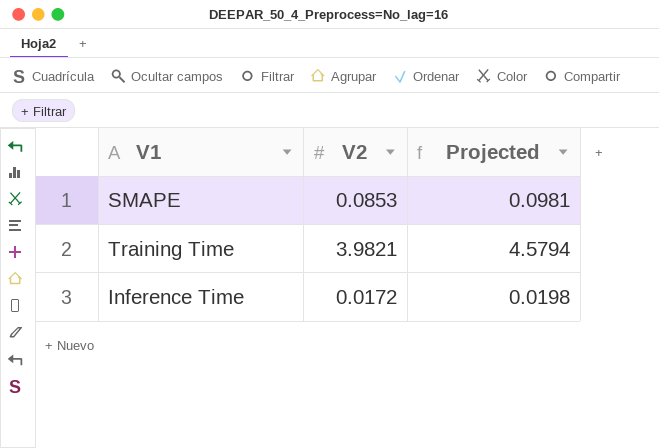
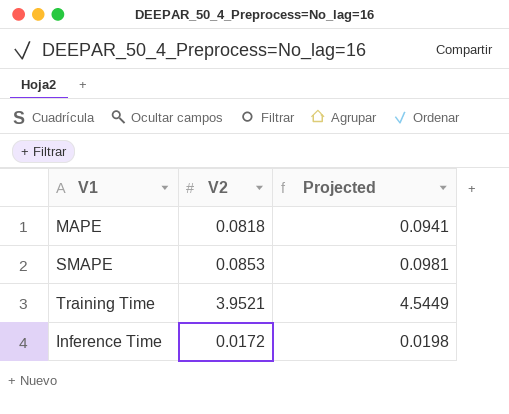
row MAPE: none -> 0.0818 | 0.0941
Training Time | V2: 3.9821 -> 3.9521
Training Time | Projected: 4.5794 -> 4.5449

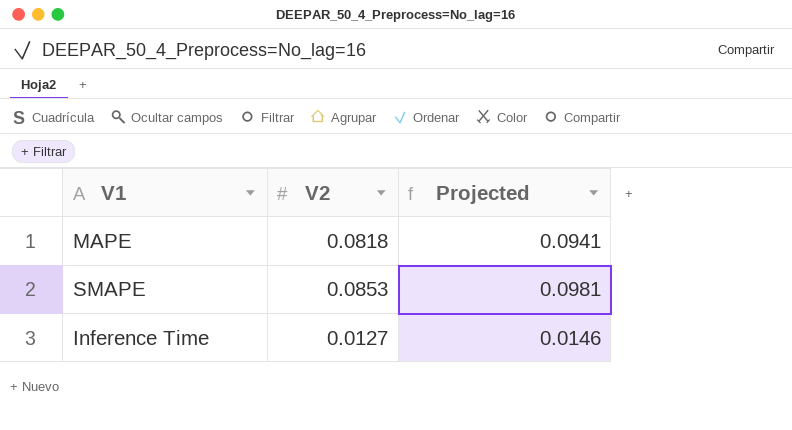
row Training Time: 3.9521 | 4.5449 -> none
Inference Time | V2: 0.0172 -> 0.0127
Inference Time | Projected: 0.0198 -> 0.0146

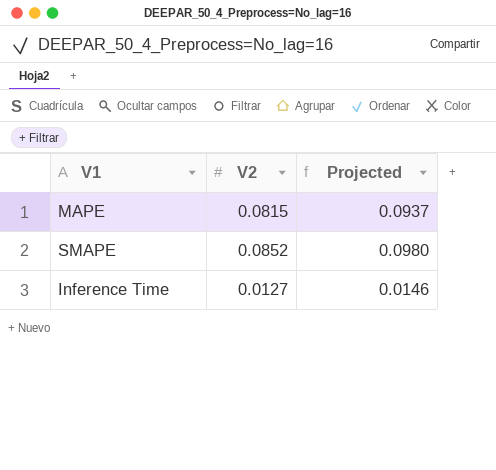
MAPE | V2: 0.0818 -> 0.0815
MAPE | Projected: 0.0941 -> 0.0937
SMAPE | V2: 0.0853 -> 0.0852
SMAPE | Projected: 0.0981 -> 0.0980

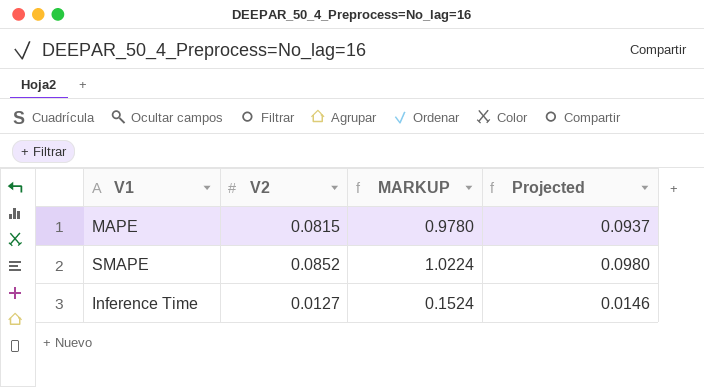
column MARKUP | formula: none -> [V2] * 12

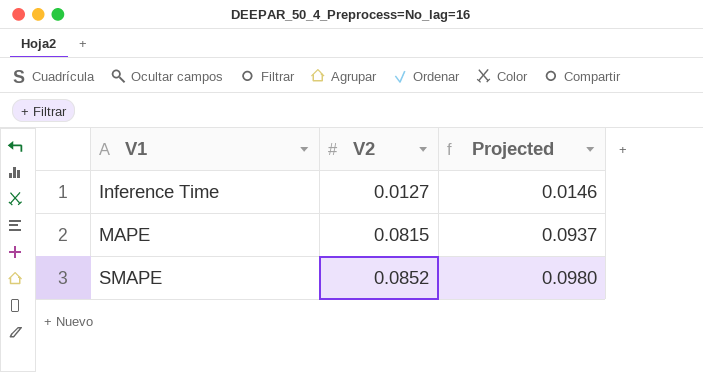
row order: none -> V1 ascending
column MARKUP | formula: [V2] * 12 -> none

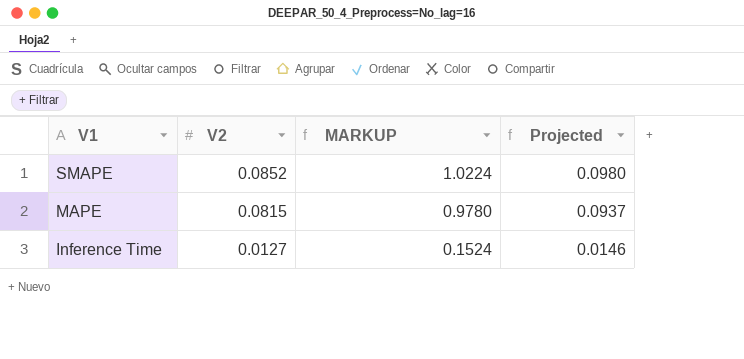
row order: V1 ascending -> V1 descending
column MARKUP | formula: none -> [V2] * 12

